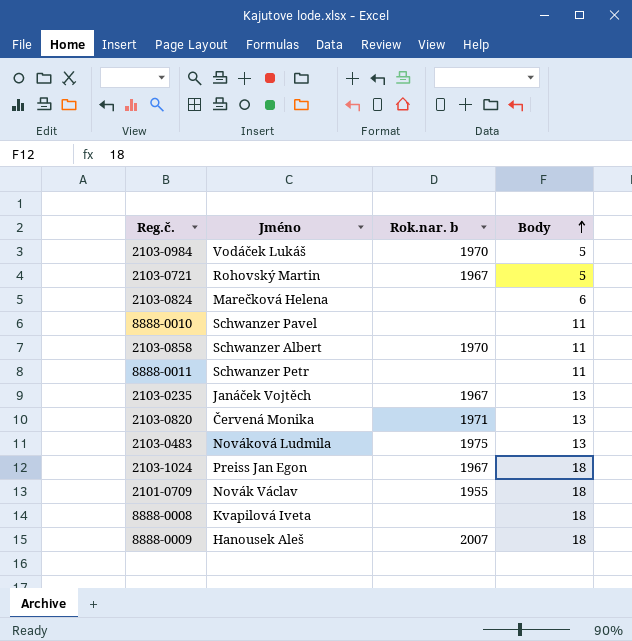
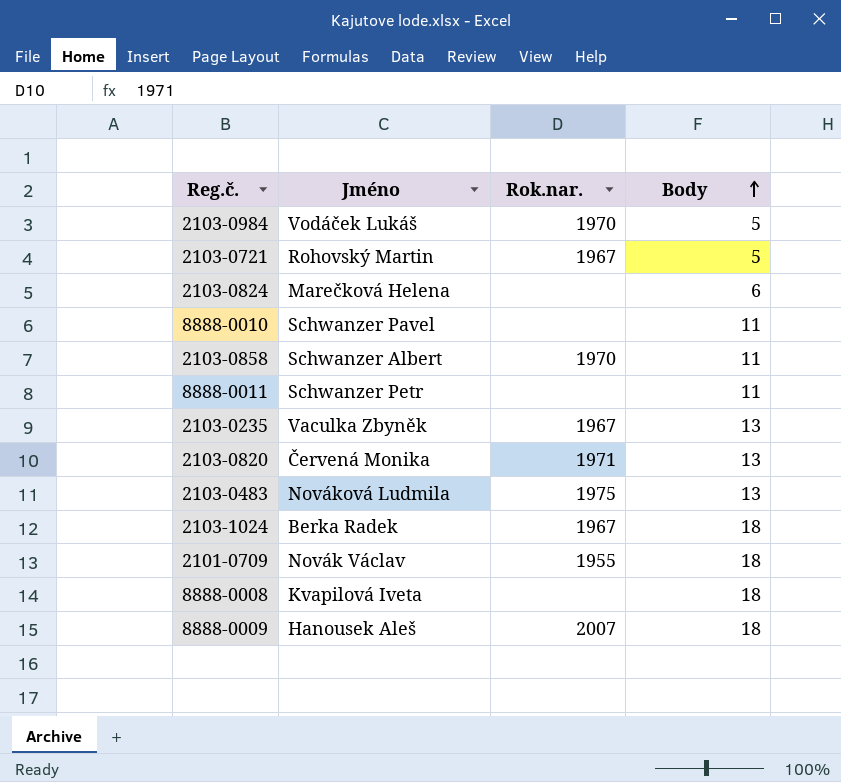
column name: Rok.nar. b -> Rok.nar.
2103-0235 | Jméno: Janáček Vojtěch -> Vaculka Zbyněk
2103-1024 | Jméno: Preiss Jan Egon -> Berka Radek

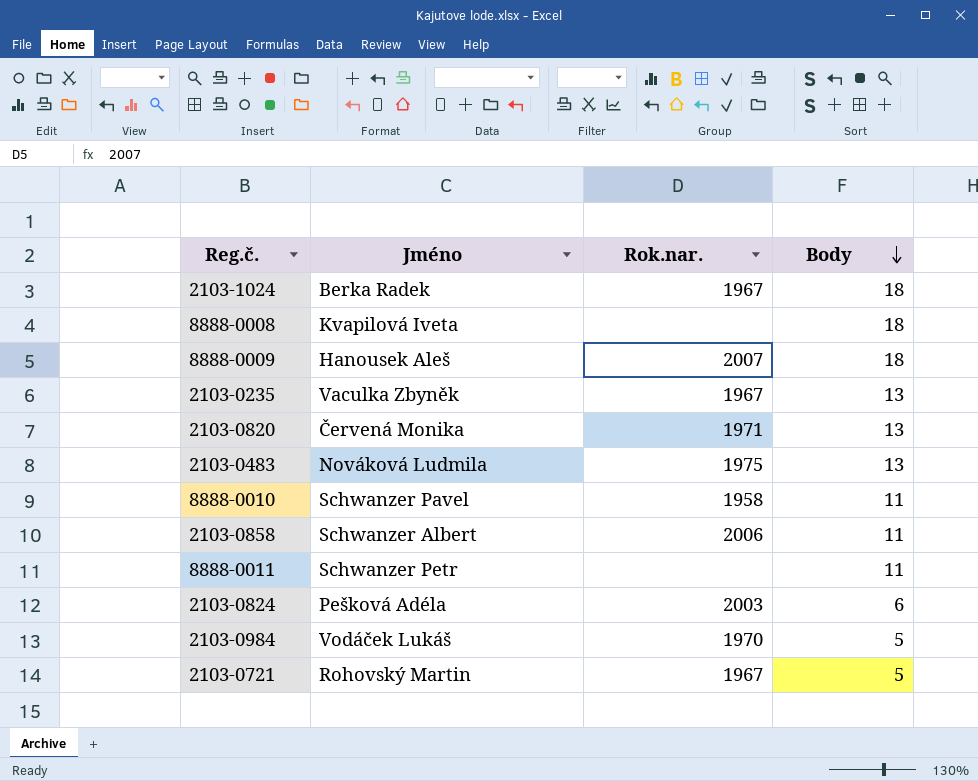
row order: Body ascending -> Body descending
row 2101-0709: Novák Václav | 1955 | 18 -> none
8888-0010 | Rok.nar.: none -> 1958
2103-0858 | Rok.nar.: 1970 -> 2006
2103-0824 | Jméno: Marečková Helena -> Pešková Adéla
2103-0824 | Rok.nar.: none -> 2003

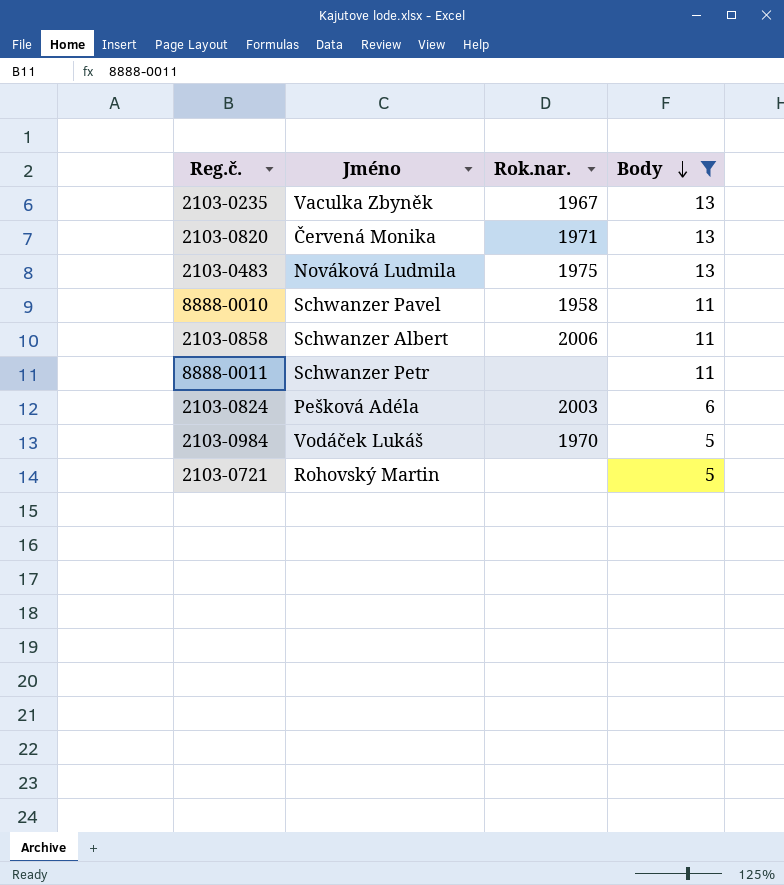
filter: none -> Body != 18
2103-0721 | Rok.nar.: 1967 -> none

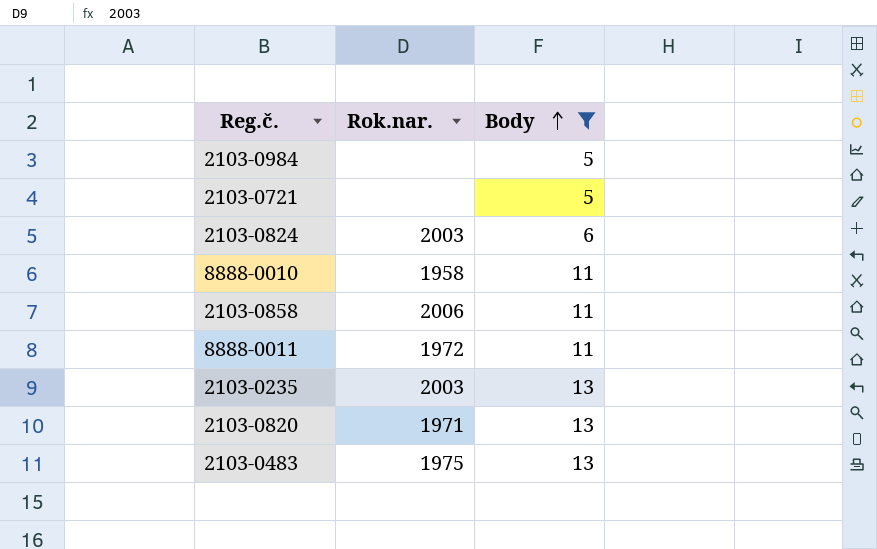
row order: Body descending -> Body ascending
column Jméno | position: 2 -> none
2103-0984 | Rok.nar.: 1970 -> none
8888-0011 | Rok.nar.: none -> 1972
2103-0235 | Rok.nar.: 1967 -> 2003

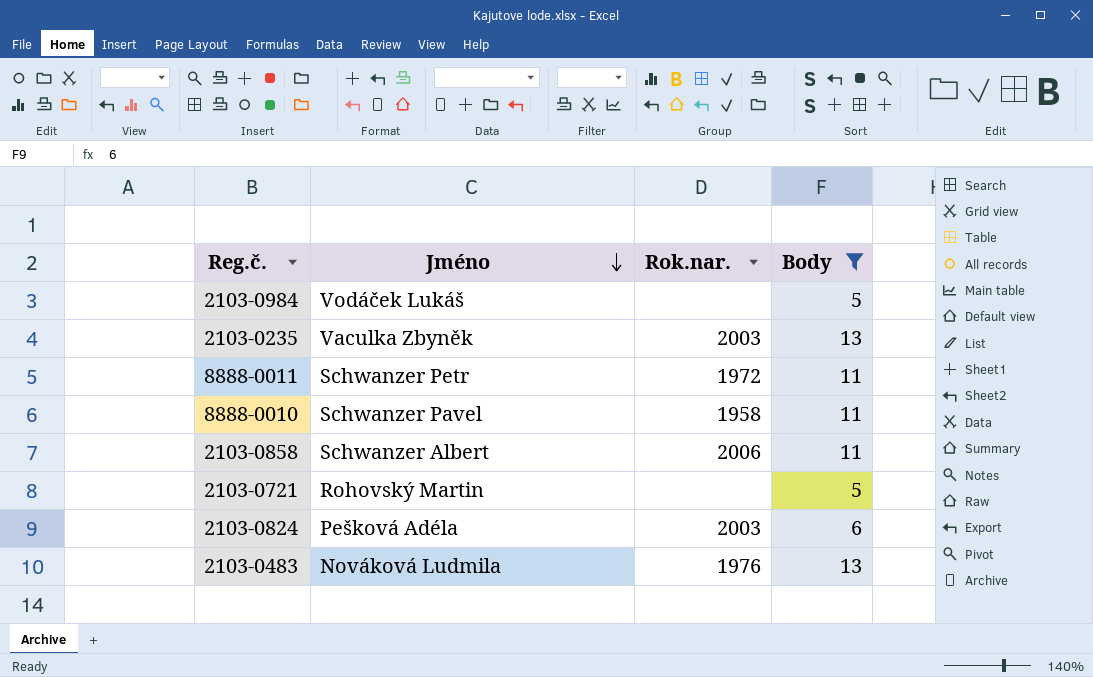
row order: Body ascending -> Jméno descending
column Jméno | position: none -> 2
row 2103-0820: 1971 | 13 -> none
2103-0483 | Rok.nar.: 1975 -> 1976

